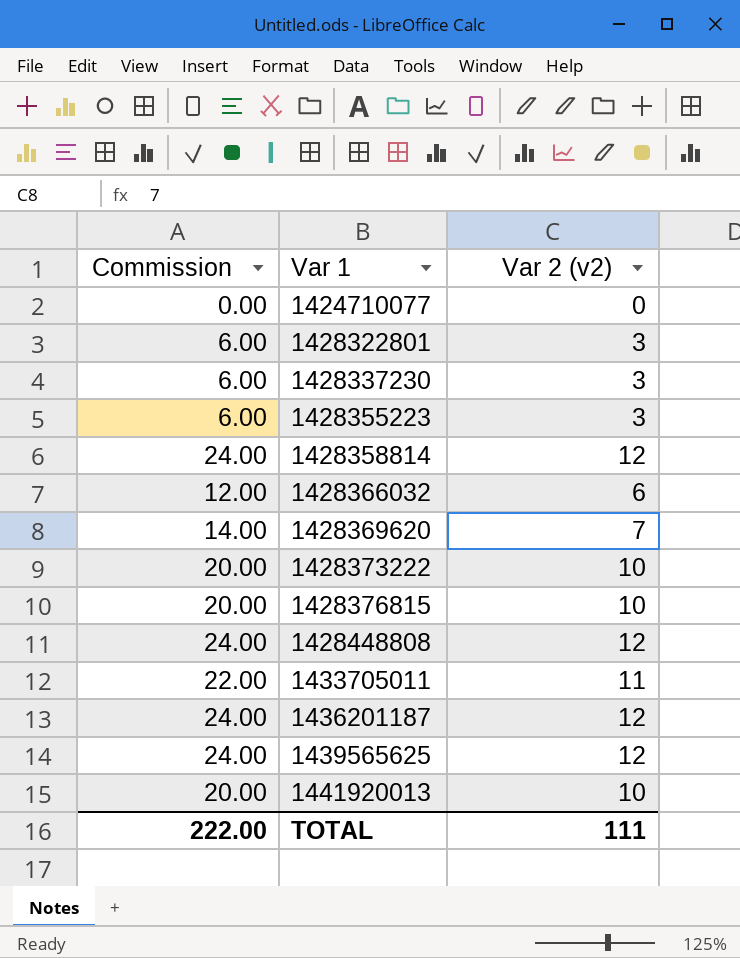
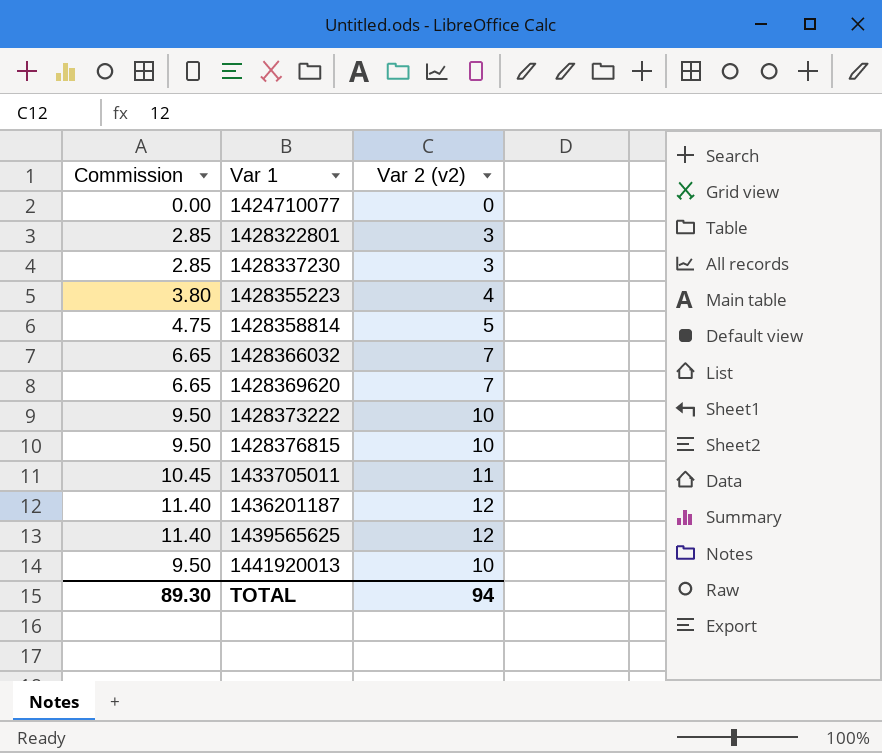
column Commission | formula: [Var 2 (v2)] * 2 -> [Var 2 (v2)] * 0.95
row 1428448808: 24.00 | 12 -> none
1428355223 | Var 2 (v2): 3 -> 4
1428358814 | Var 2 (v2): 12 -> 5
1428366032 | Var 2 (v2): 6 -> 7
TOTAL | Commission: 222.00 -> 89.30
TOTAL | Var 2 (v2): 111 -> 94

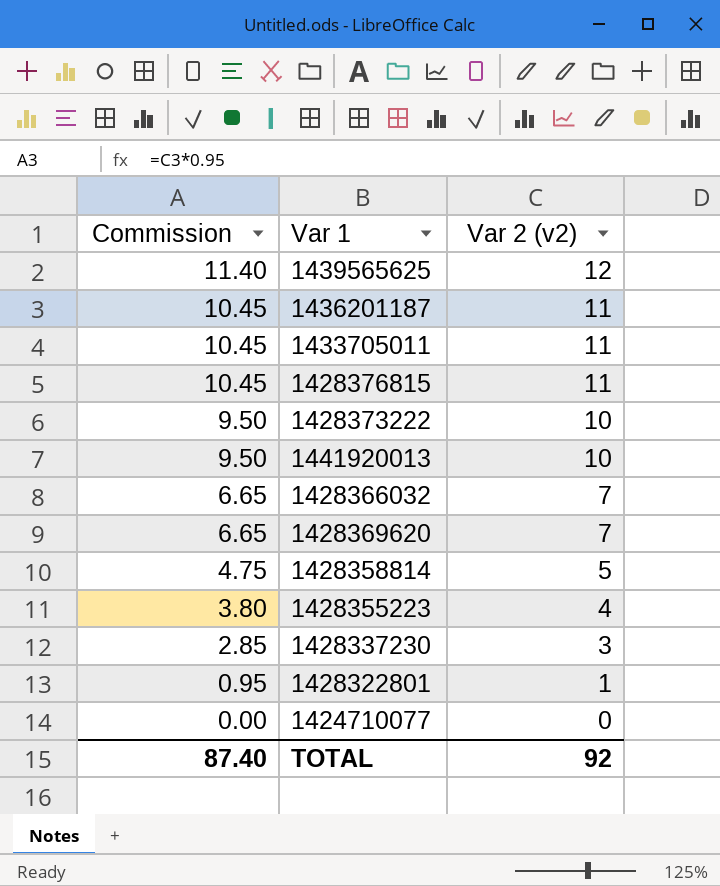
row order: Var 1 ascending -> Commission descending
1436201187 | Commission: 11.40 -> 10.45
1436201187 | Var 2 (v2): 12 -> 11
1428376815 | Commission: 9.50 -> 10.45
1428376815 | Var 2 (v2): 10 -> 11
1428322801 | Commission: 2.85 -> 0.95
1428322801 | Var 2 (v2): 3 -> 1
TOTAL | Commission: 89.30 -> 87.40
TOTAL | Var 2 (v2): 94 -> 92

